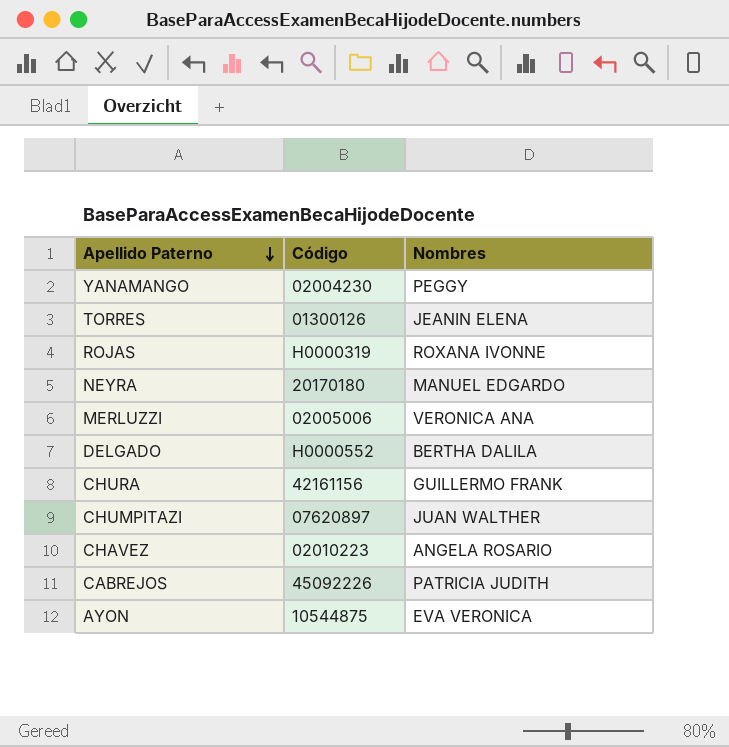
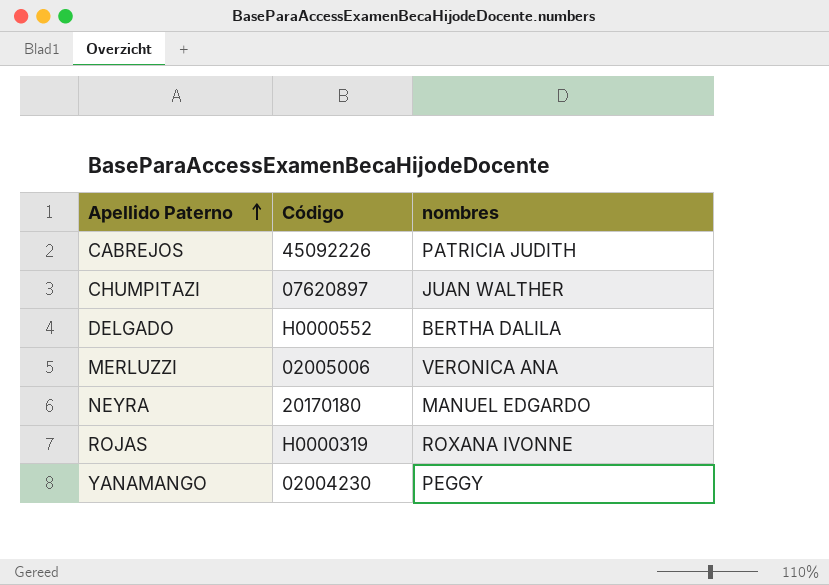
row order: Apellido Paterno descending -> Apellido Paterno ascending
column name: Nombres -> nombres
row TORRES: 01300126 | JEANIN ELENA -> none
row CHURA: 42161156 | GUILLERMO FRANK -> none
row CHAVEZ: 02010223 | ANGELA ROSARIO -> none
row AYON: 10544875 | EVA VERONICA -> none

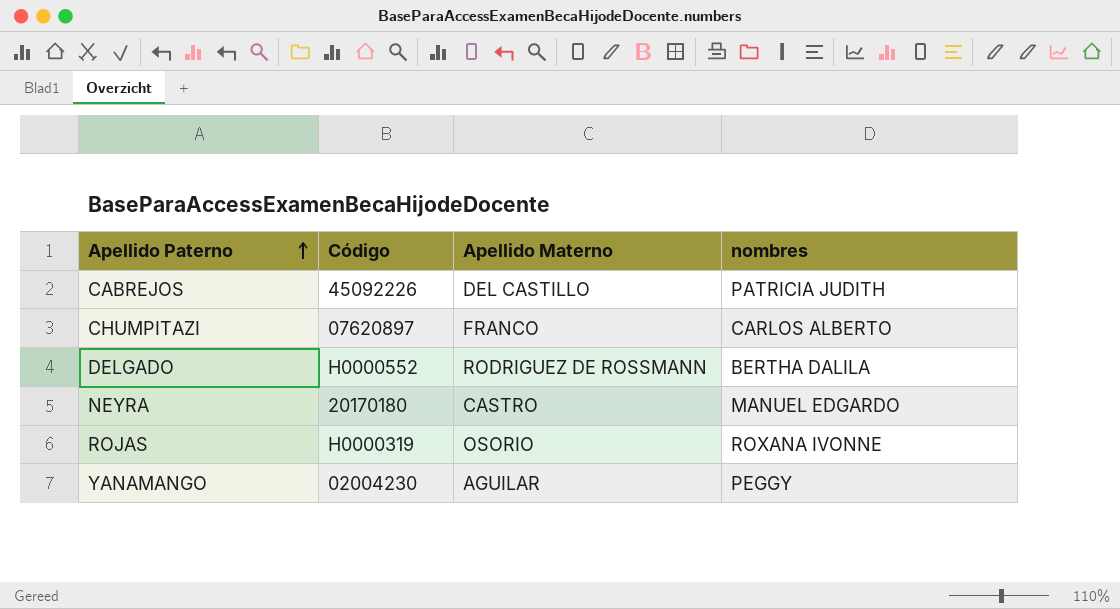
column Apellido Materno | position: none -> 3
row MERLUZZI: 02005006 | VERONICA ANA -> none
CHUMPITAZI | nombres: JUAN WALTHER -> CARLOS ALBERTO

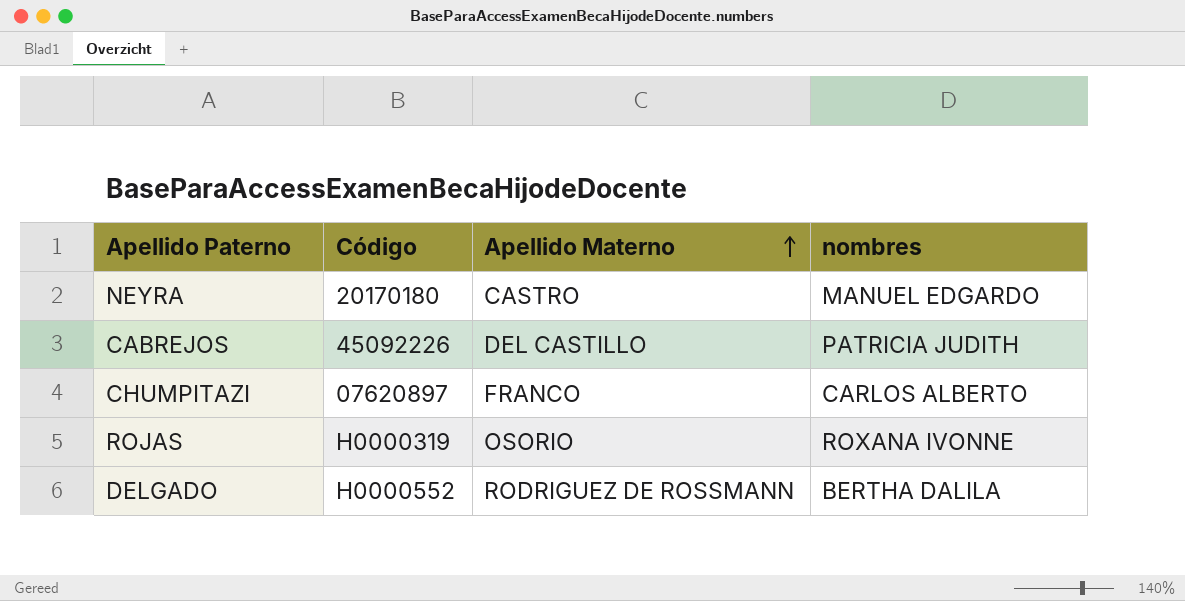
row order: Apellido Paterno ascending -> Apellido Materno ascending
row YANAMANGO: 02004230 | AGUILAR | PEGGY -> none

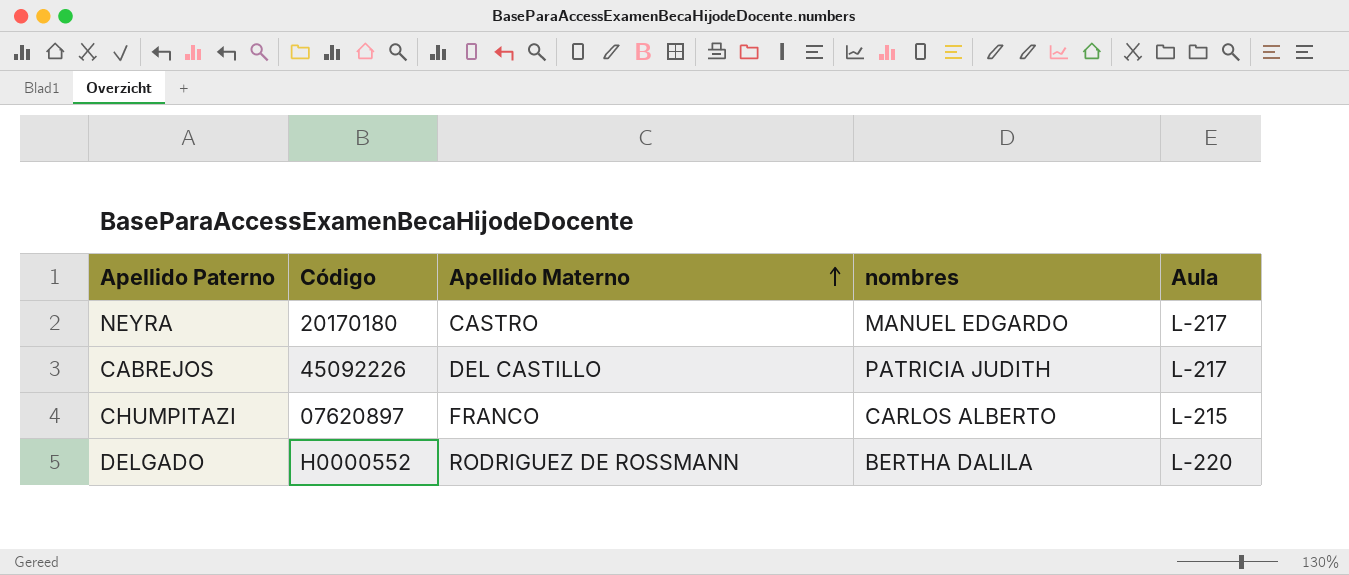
column Aula | position: none -> 5
row ROJAS: H0000319 | OSORIO | ROXANA IVONNE -> none

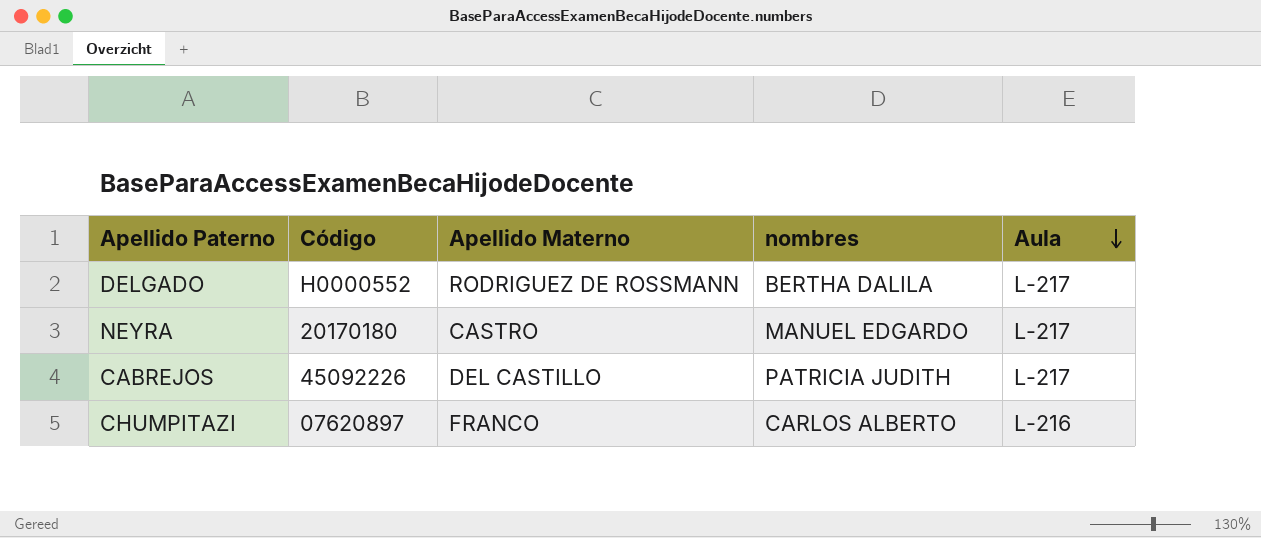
row order: Apellido Materno ascending -> Aula descending
DELGADO | Aula: L-220 -> L-217
CHUMPITAZI | Aula: L-215 -> L-216

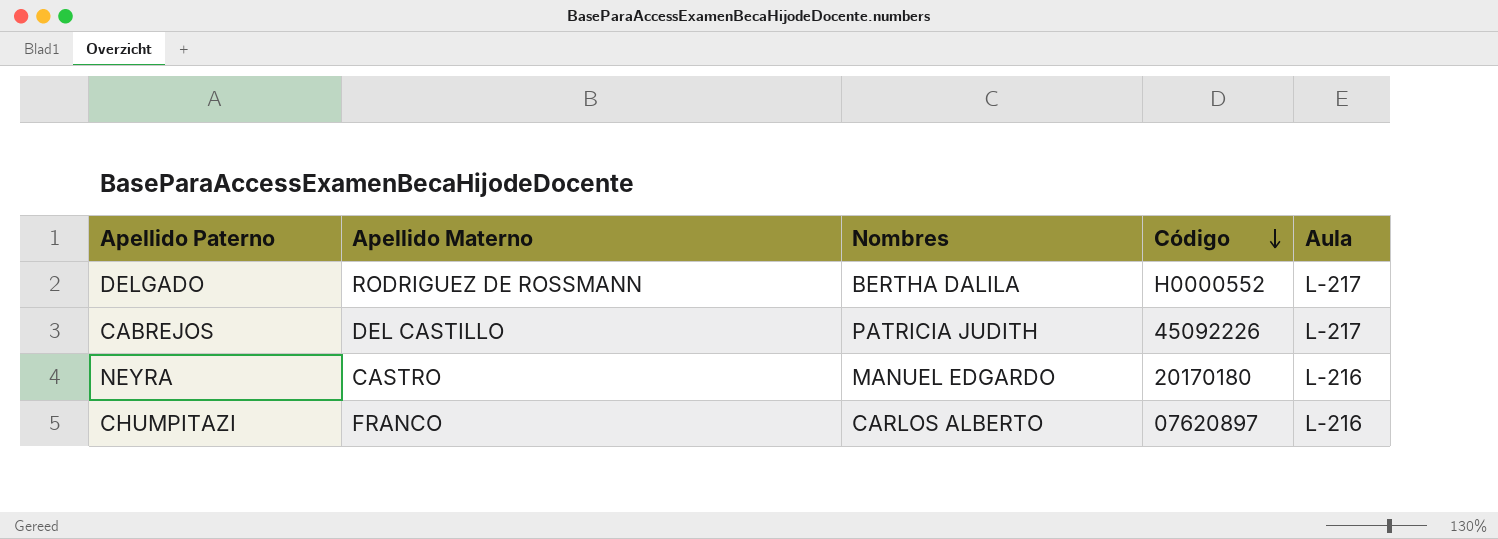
row order: Aula descending -> Código descending
column name: nombres -> Nombres
column Código | position: 2 -> 4
NEYRA | Aula: L-217 -> L-216

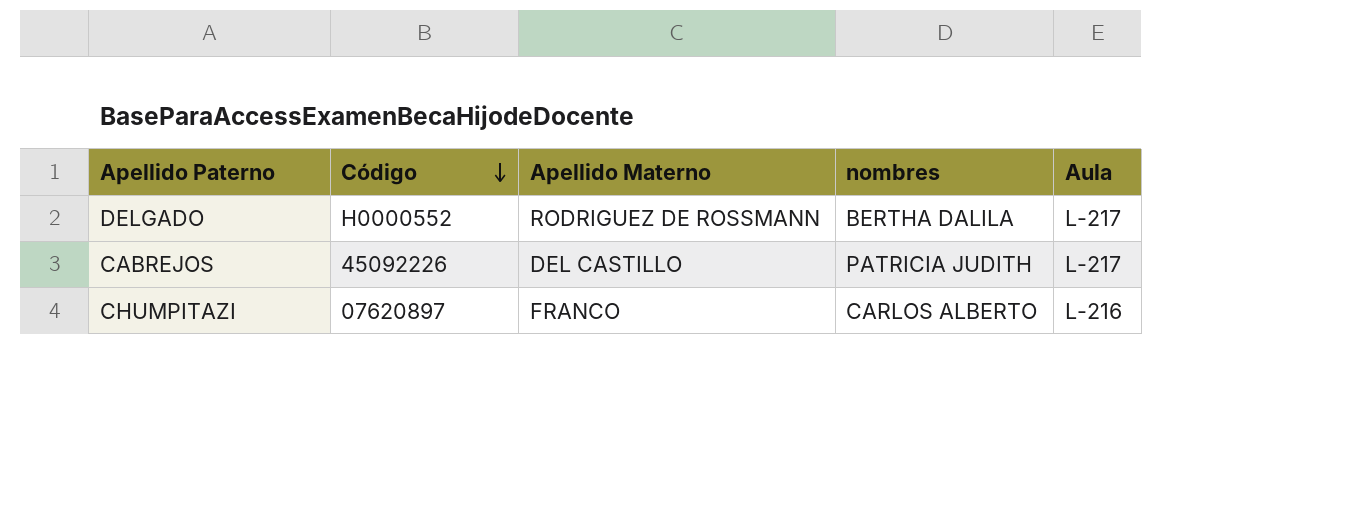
column Código | position: 4 -> 2
column name: Nombres -> nombres
row NEYRA: CASTRO | MANUEL EDGARDO | 20170180 | L-216 -> none

